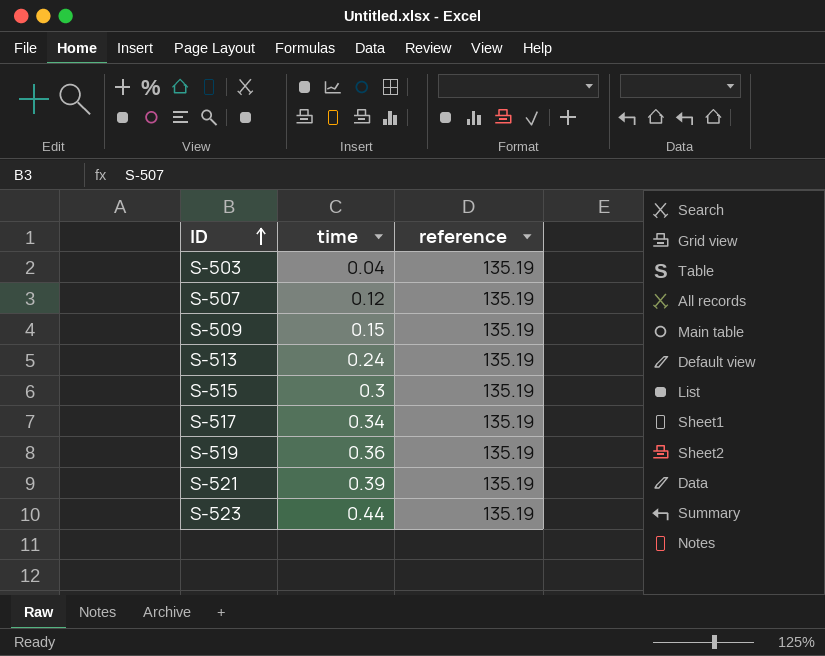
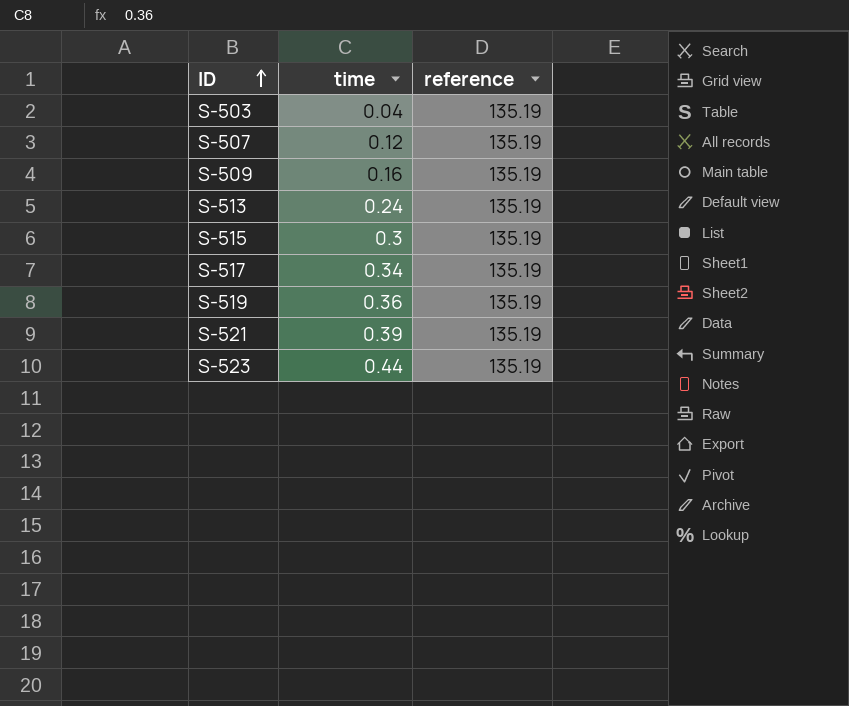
S-509 | time: 0.15 -> 0.16

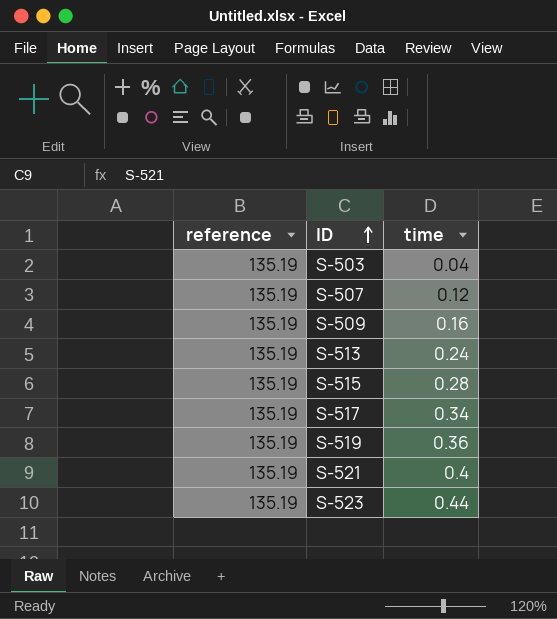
column reference | position: 3 -> 1
S-515 | time: 0.3 -> 0.28
S-521 | time: 0.39 -> 0.4

